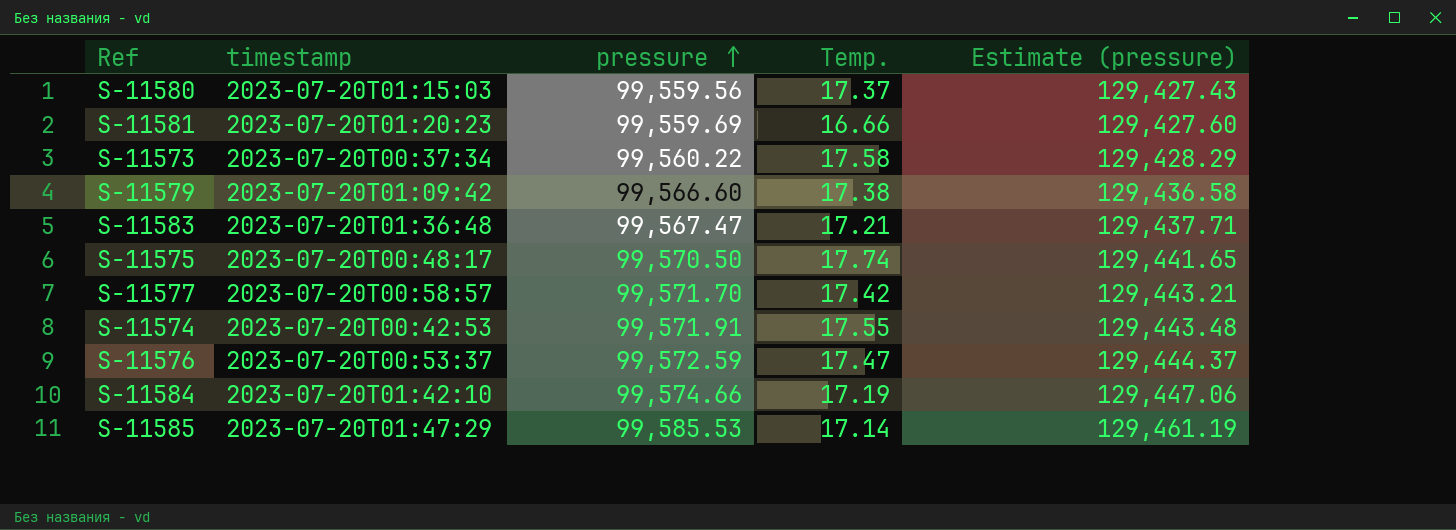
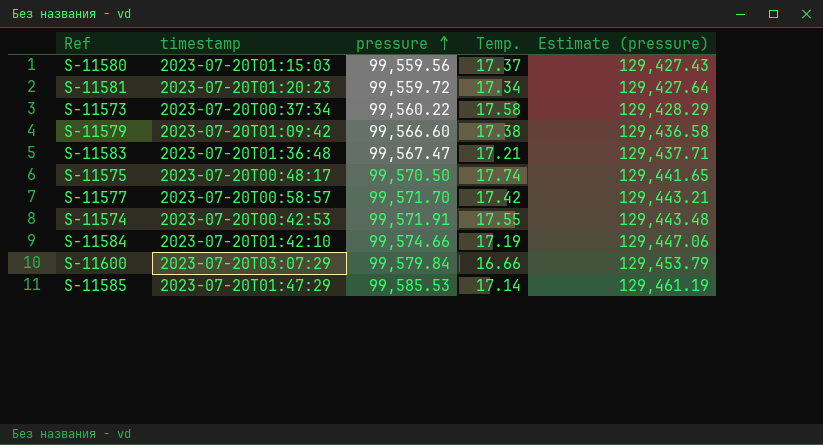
row S-11576: 2023-07-20T00:53:37 | 99,572.59 | 17.47 | 129,444.37 -> none
S-11581 | pressure: 99,559.69 -> 99,559.72
S-11581 | Temp.: 16.66 -> 17.34
S-11581 | Estimate (pressure): 129,427.60 -> 129,427.64
row S-11600: none -> 2023-07-20T03:07:29 | 99,579.84 | 16.66 | 129,453.79

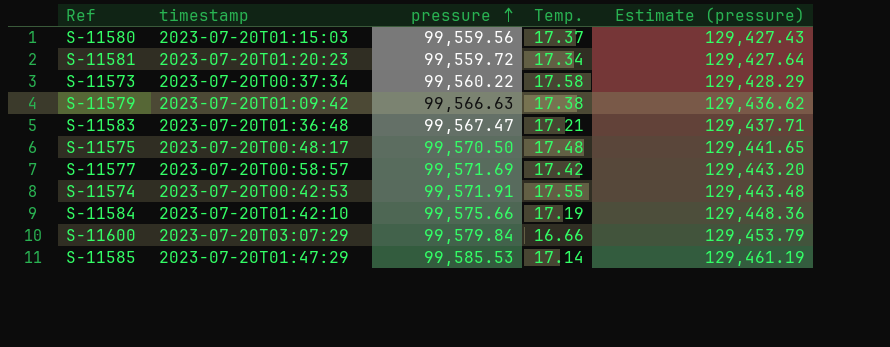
S-11579 | pressure: 99,566.60 -> 99,566.63
S-11579 | Estimate (pressure): 129,436.58 -> 129,436.62
S-11575 | Temp.: 17.74 -> 17.48
S-11577 | pressure: 99,571.70 -> 99,571.69
S-11577 | Estimate (pressure): 129,443.21 -> 129,443.20
S-11584 | pressure: 99,574.66 -> 99,575.66
S-11584 | Estimate (pressure): 129,447.06 -> 129,448.36

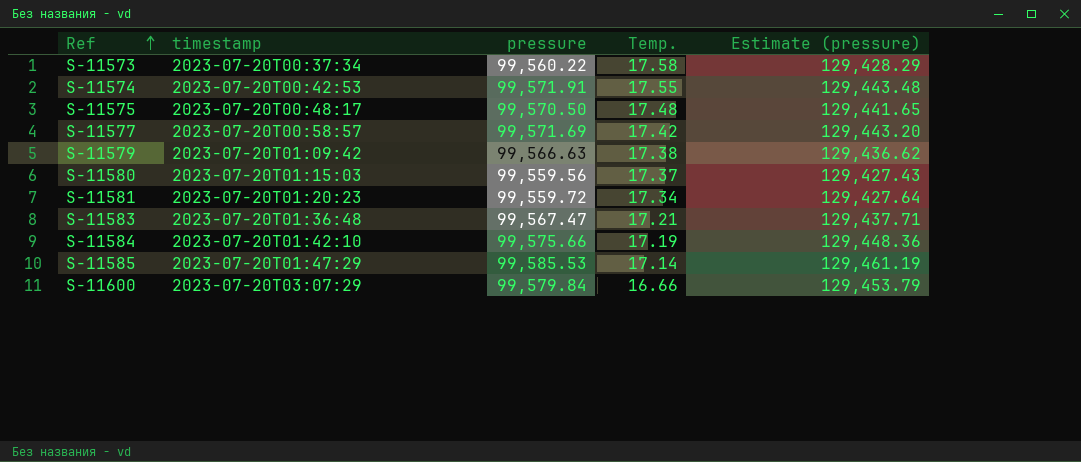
row order: pressure ascending -> Ref ascending

